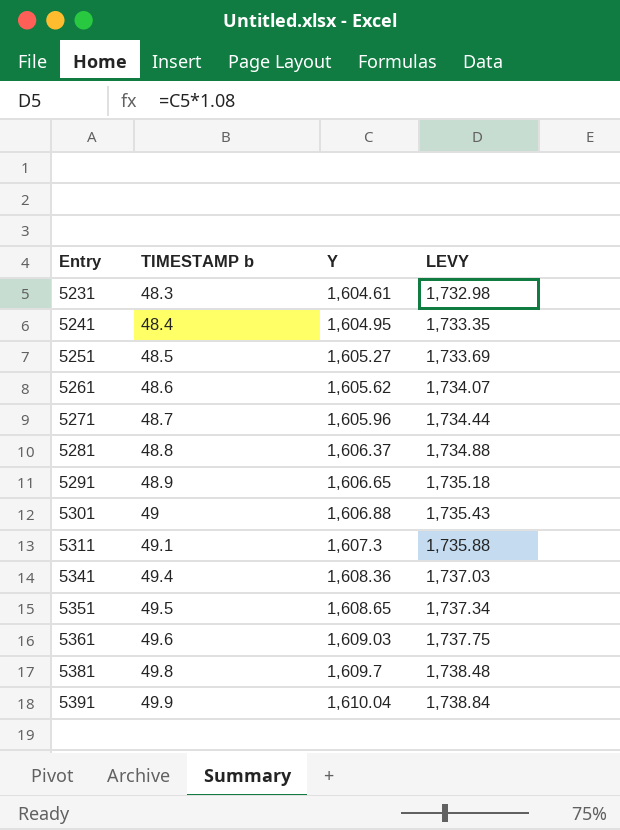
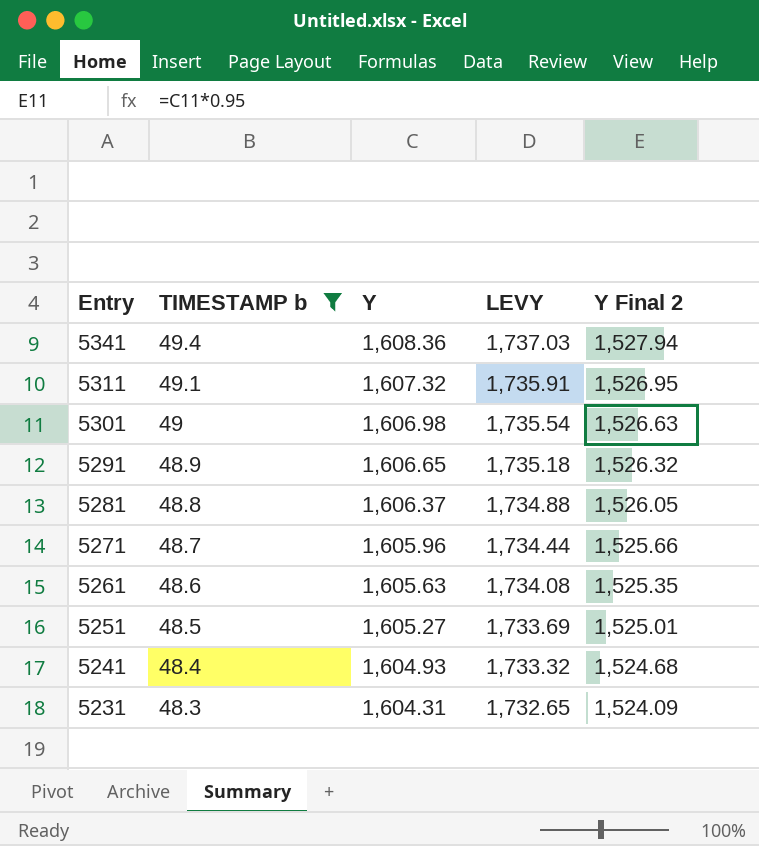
filter: none -> TIMESTAMP b <= 49.4
row order: Entry ascending -> Entry descending
column Y Final 2 | formula: none -> [Y] * 0.95
5311 | Y: 1,607.3 -> 1,607.32
5311 | LEVY: 1,735.88 -> 1,735.91
5301 | Y: 1,606.88 -> 1,606.98
5301 | LEVY: 1,735.43 -> 1,735.54
5261 | Y: 1,605.62 -> 1,605.63
5261 | LEVY: 1,734.07 -> 1,734.08
5241 | Y: 1,604.95 -> 1,604.93
5241 | LEVY: 1,733.35 -> 1,733.32
5231 | Y: 1,604.61 -> 1,604.31
5231 | LEVY: 1,732.98 -> 1,732.65

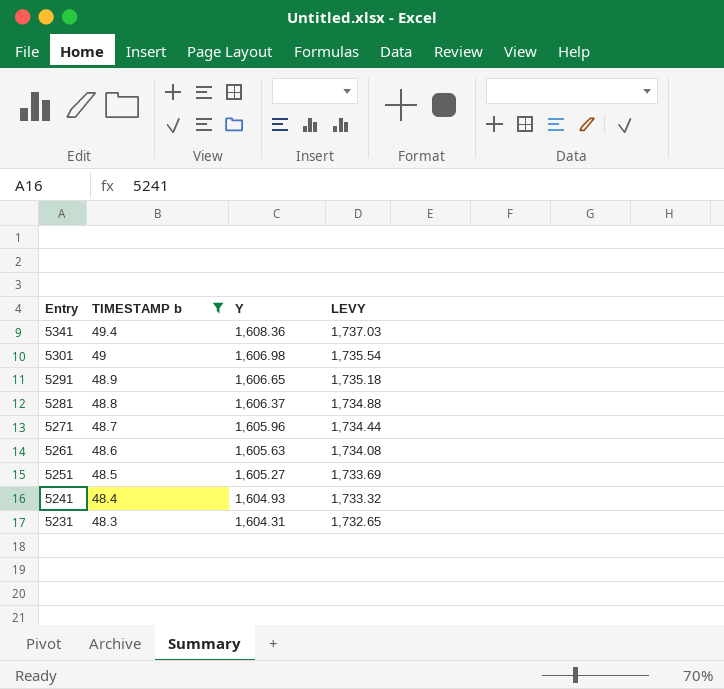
column Y Final 2 | formula: [Y] * 0.95 -> none
row 5311: 49.1 | 1,607.32 | 1,735.91 | 1,526.95 -> none

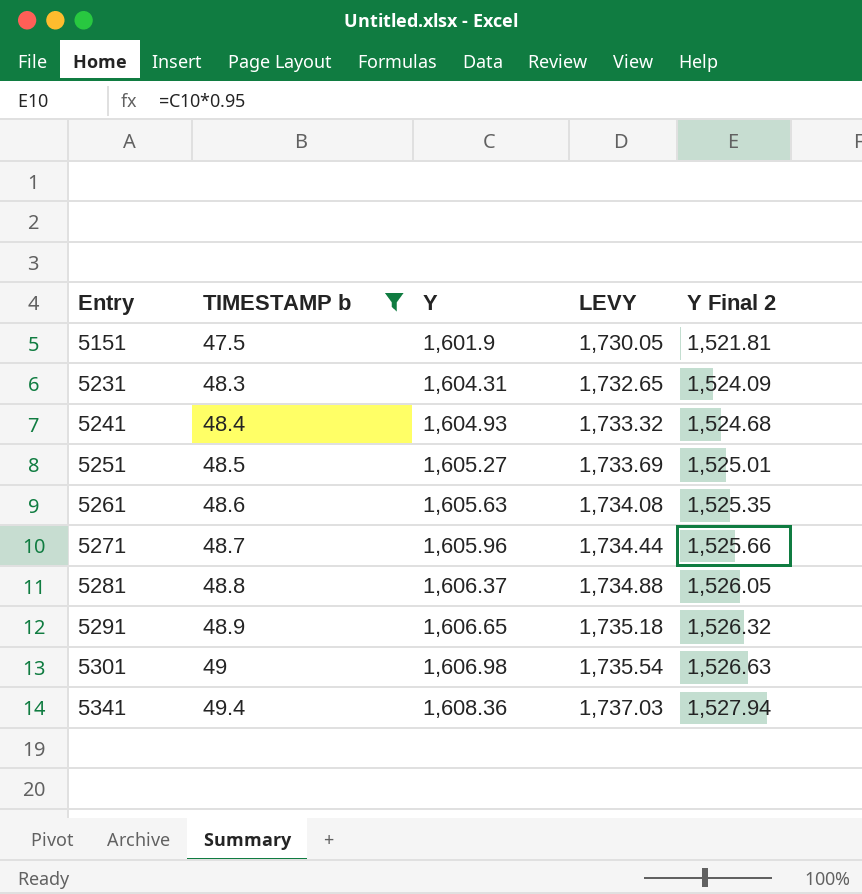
row order: Entry descending -> Entry ascending
column Y Final 2 | formula: none -> [Y] * 0.95
row 5151: none -> 47.5 | 1,601.9 | 1,730.05 | 1,521.81

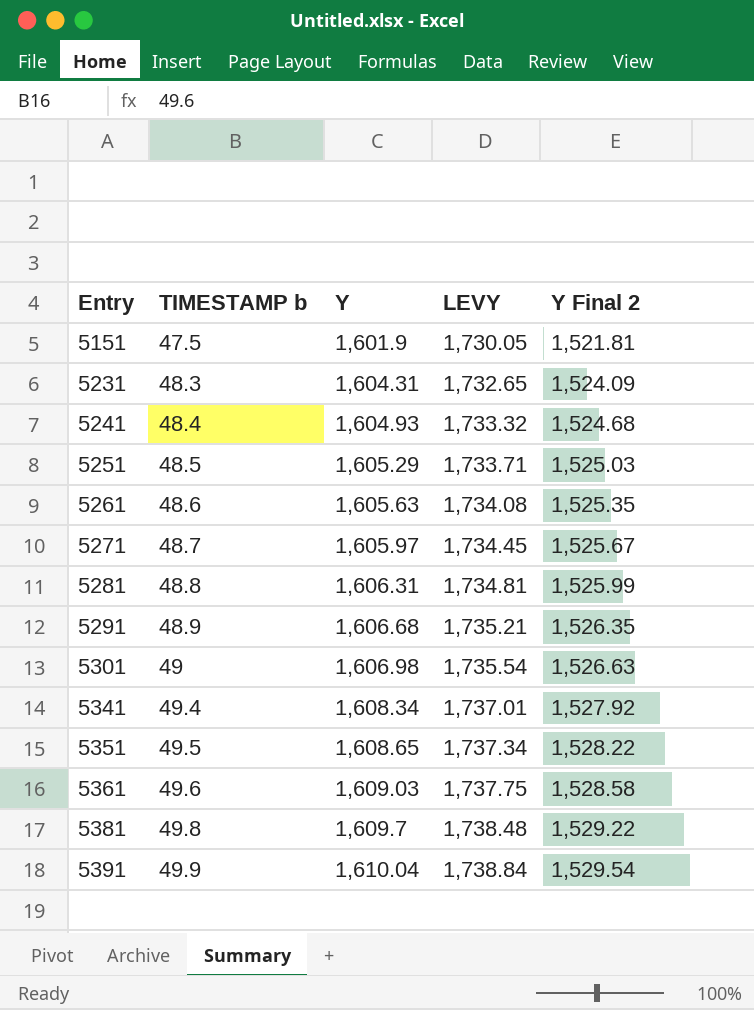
filter: TIMESTAMP b <= 49.4 -> none
5251 | Y: 1,605.27 -> 1,605.29
5251 | LEVY: 1,733.69 -> 1,733.71
5251 | Y Final 2: 1,525.01 -> 1,525.03
5271 | Y: 1,605.96 -> 1,605.97
5271 | LEVY: 1,734.44 -> 1,734.45
5271 | Y Final 2: 1,525.66 -> 1,525.67
5281 | Y: 1,606.37 -> 1,606.31
5281 | LEVY: 1,734.88 -> 1,734.81
5281 | Y Final 2: 1,526.05 -> 1,525.99
5291 | Y: 1,606.65 -> 1,606.68
5291 | LEVY: 1,735.18 -> 1,735.21
5291 | Y Final 2: 1,526.32 -> 1,526.35
5341 | Y: 1,608.36 -> 1,608.34
5341 | LEVY: 1,737.03 -> 1,737.01
5341 | Y Final 2: 1,527.94 -> 1,527.92

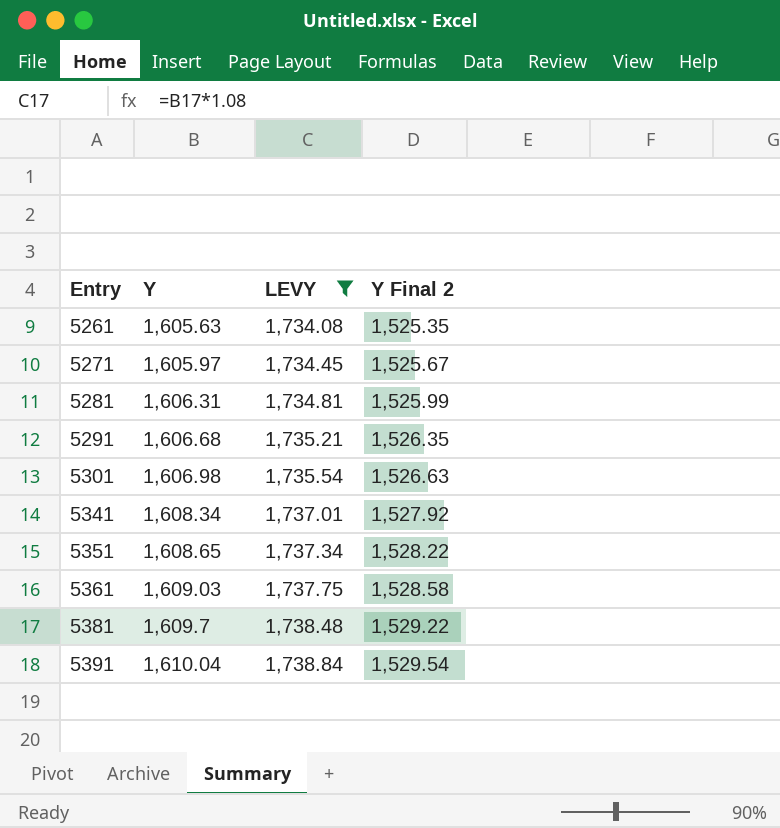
filter: none -> LEVY >= 1,734.08
column TIMESTAMP b | position: 2 -> none

